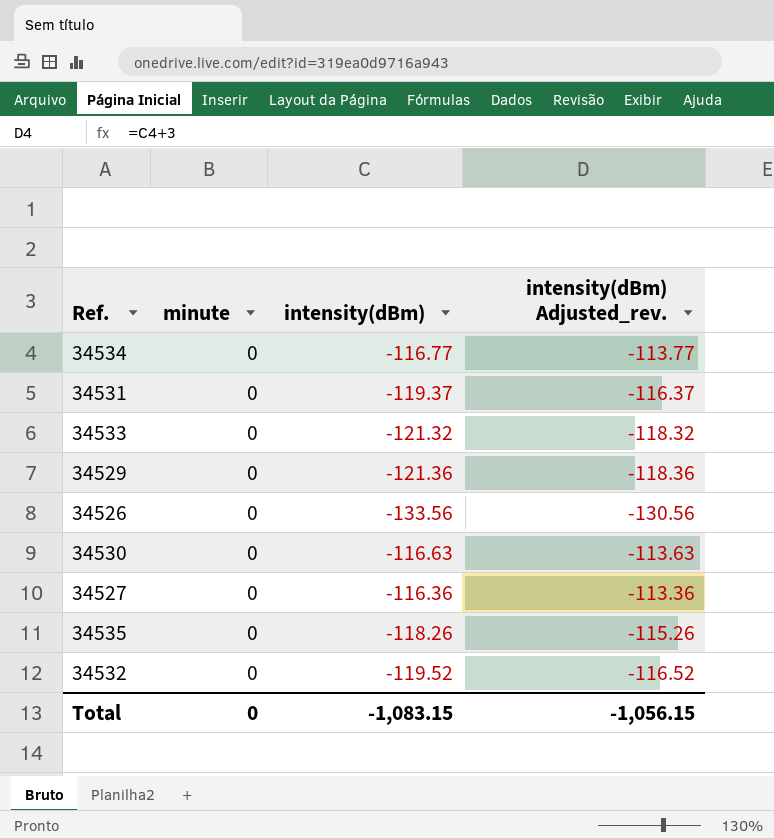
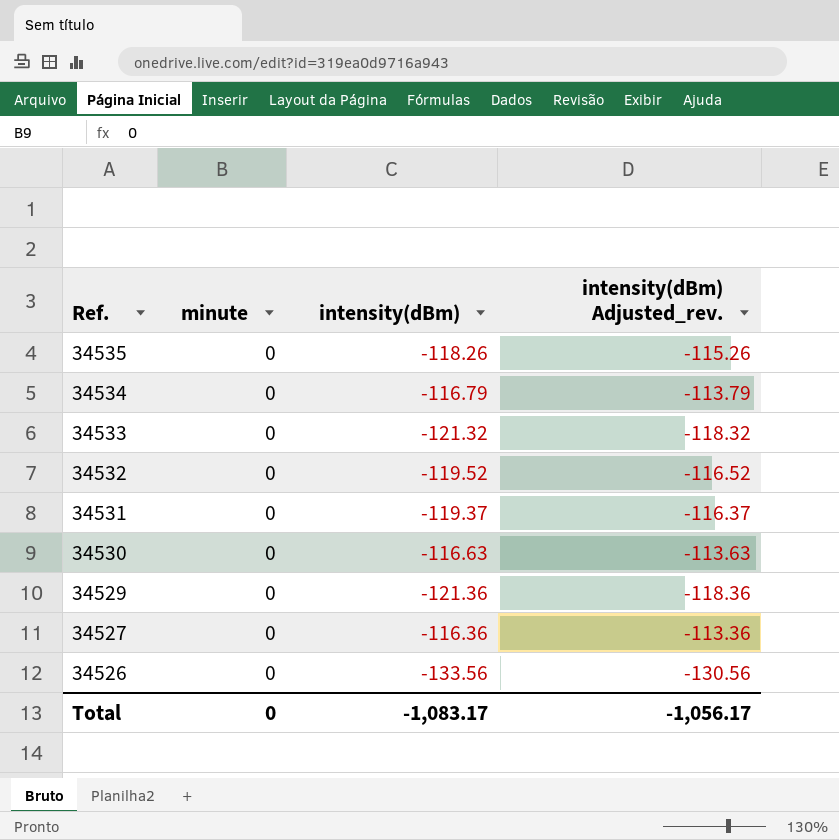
row order: none -> Ref. descending
34534 | intensity(dBm): -116.77 -> -116.79
34534 | intensity(dBm) Adjusted_rev.: -113.77 -> -113.79
Total | intensity(dBm): -1,083.15 -> -1,083.17
Total | intensity(dBm) Adjusted_rev.: -1,056.15 -> -1,056.17

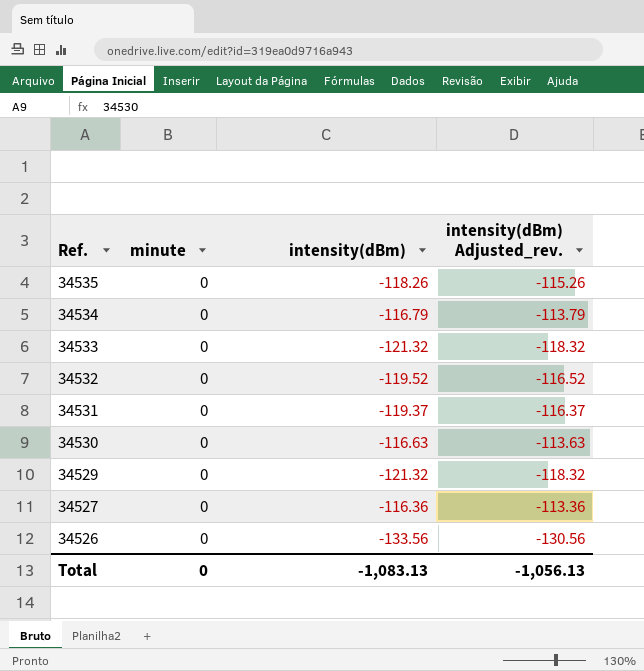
34529 | intensity(dBm): -121.36 -> -121.32
34529 | intensity(dBm) Adjusted_rev.: -118.36 -> -118.32
Total | intensity(dBm): -1,083.17 -> -1,083.13
Total | intensity(dBm) Adjusted_rev.: -1,056.17 -> -1,056.13

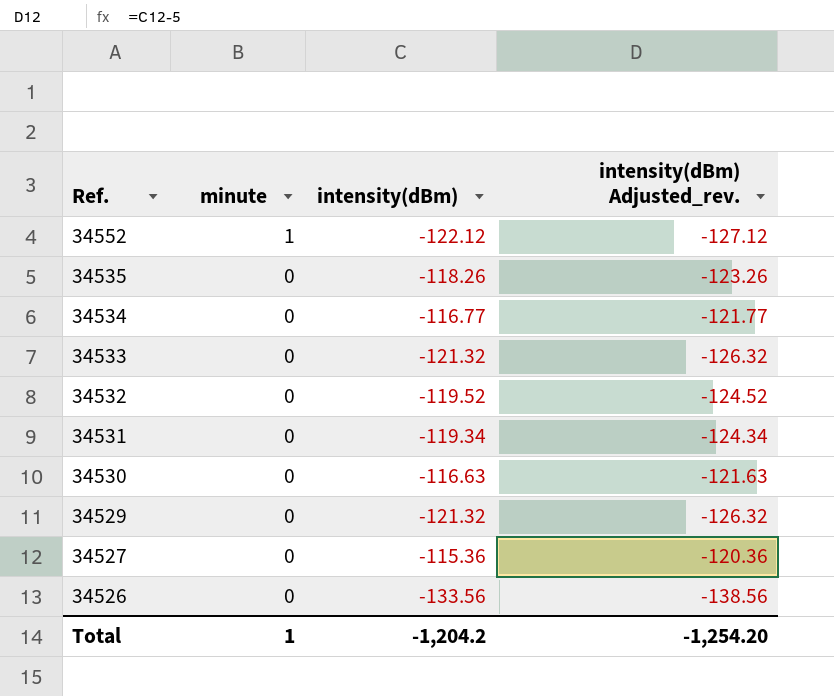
column intensity(dBm) Adjusted_rev. | formula: [intensity(dBm)] + 3 -> [intensity(dBm)] - 5
row 34552: none -> 1 | -122.12 | -127.12
34534 | intensity(dBm): -116.79 -> -116.77
34531 | intensity(dBm): -119.37 -> -119.34
34527 | intensity(dBm): -116.36 -> -115.36
Total | minute: 0 -> 1
Total | intensity(dBm): -1,083.13 -> -1,204.2
Total | intensity(dBm) Adjusted_rev.: -1,056.13 -> -1,254.20

